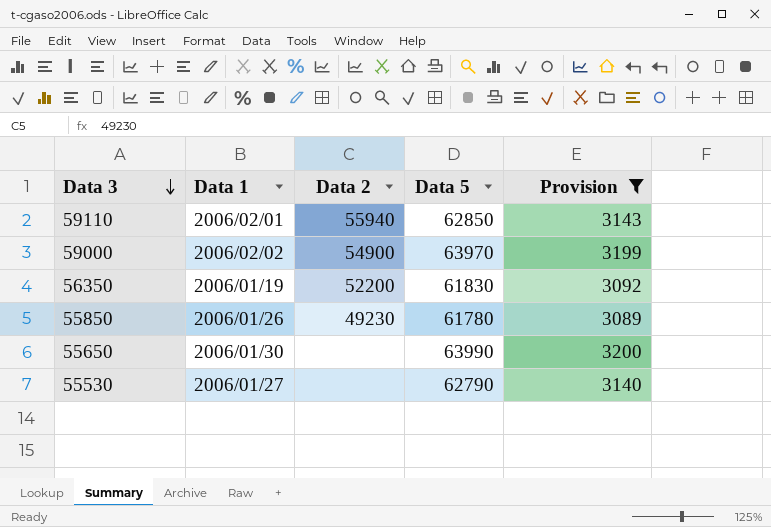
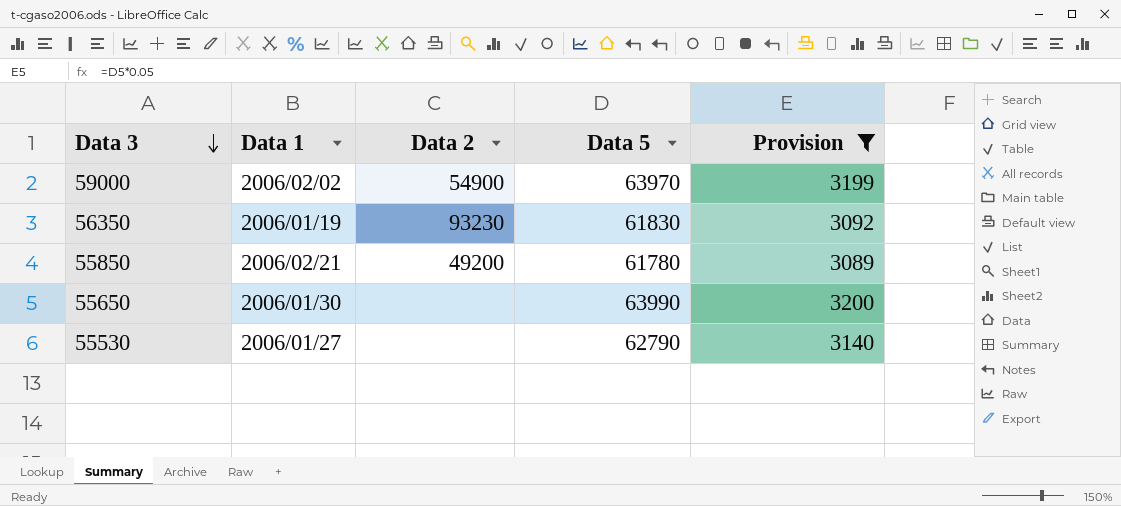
row 59110: 2006/02/01 | 55940 | 62850 | 3143 -> none
56350 | Data 2: 52200 -> 93230
55850 | Data 1: 2006/01/26 -> 2006/02/21
55850 | Data 2: 49230 -> 49200

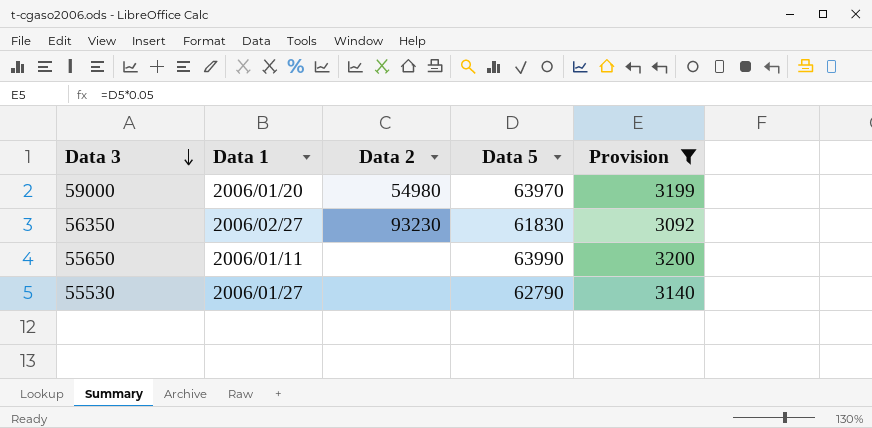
row 55850: 2006/02/21 | 49200 | 61780 | 3089 -> none
59000 | Data 1: 2006/02/02 -> 2006/01/20
59000 | Data 2: 54900 -> 54980
56350 | Data 1: 2006/01/19 -> 2006/02/27
55650 | Data 1: 2006/01/30 -> 2006/01/11

